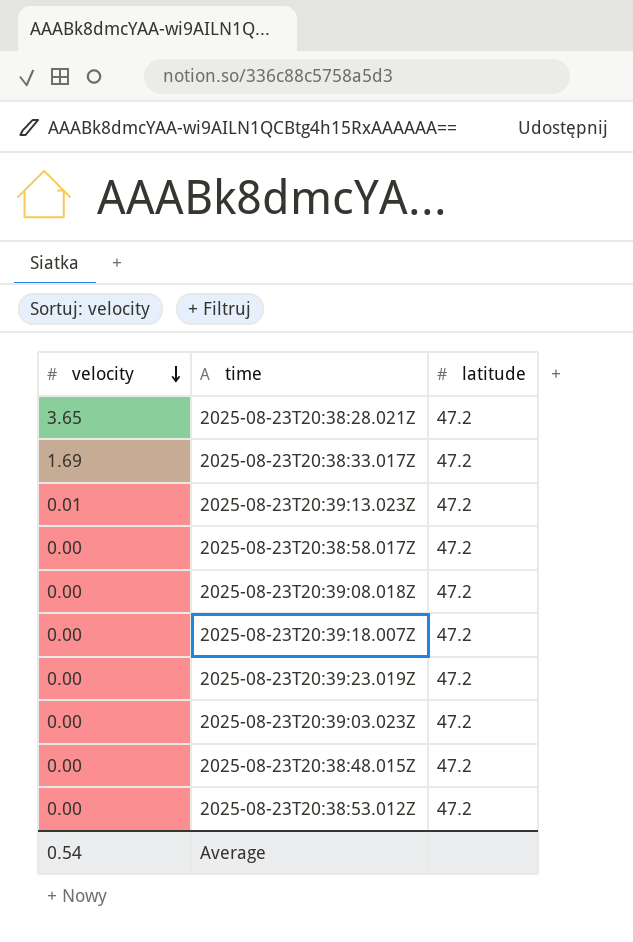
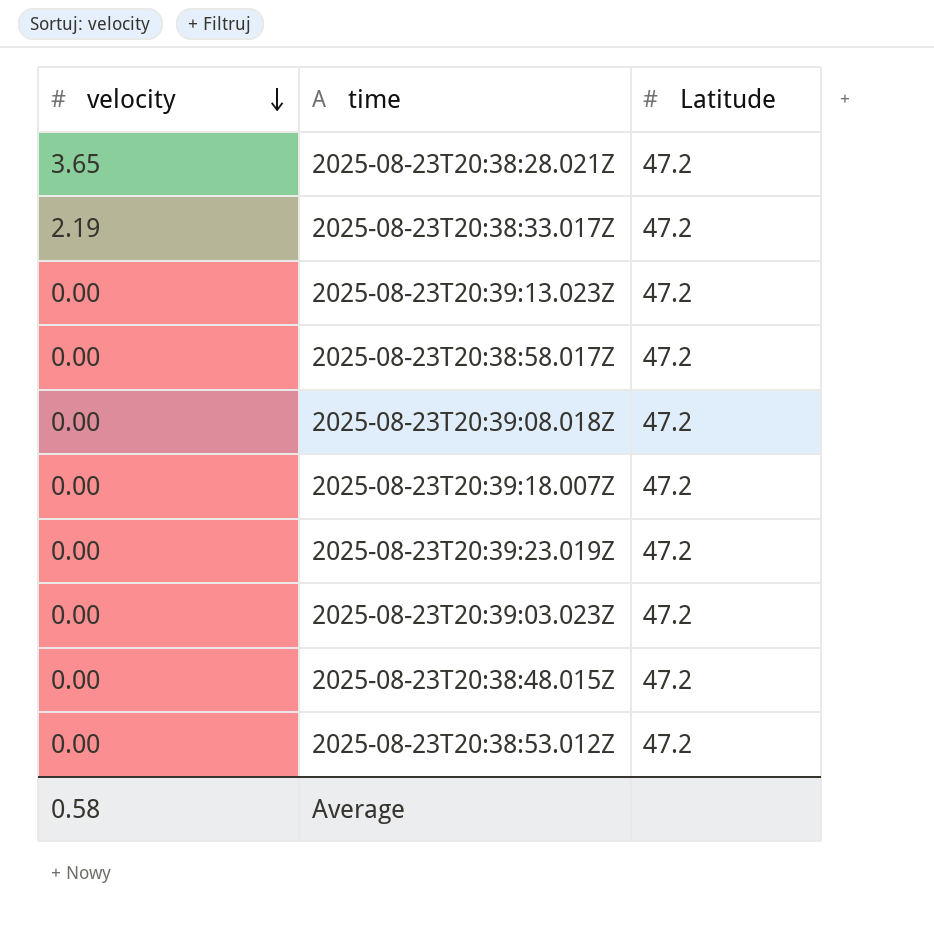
column name: latitude -> Latitude
2025-08-23T20:38:33.017Z | velocity: 1.69 -> 2.19
2025-08-23T20:39:13.023Z | velocity: 0.01 -> 0.00
Average | velocity: 0.54 -> 0.58

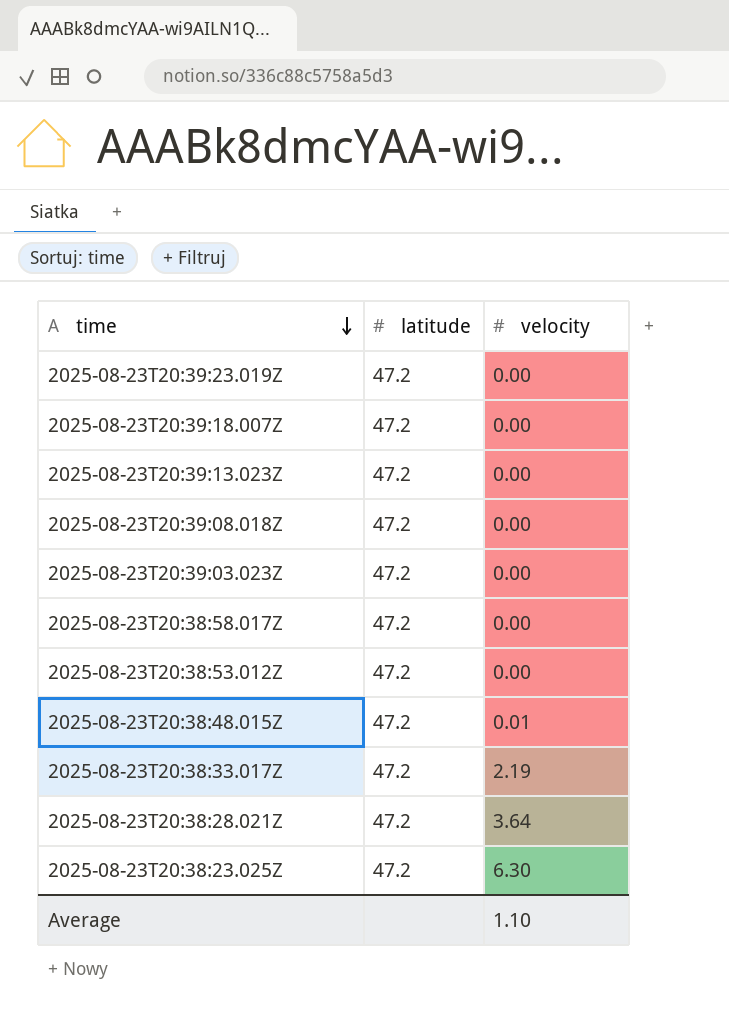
row order: velocity descending -> time descending
column name: Latitude -> latitude
column velocity | position: 1 -> 3
2025-08-23T20:38:48.015Z | velocity: 0.00 -> 0.01
2025-08-23T20:38:28.021Z | velocity: 3.65 -> 3.64
row 2025-08-23T20:38:23.025Z: none -> 47.2 | 6.30
Average | velocity: 0.58 -> 1.10

